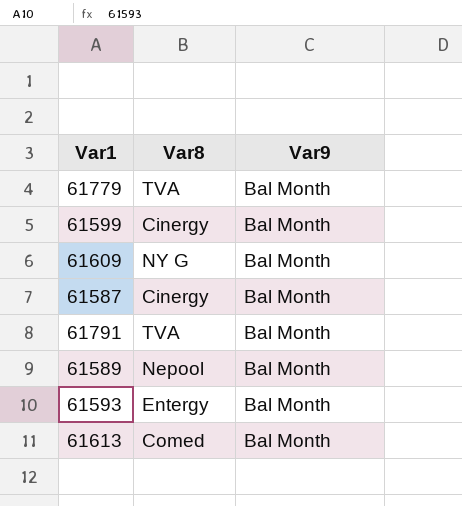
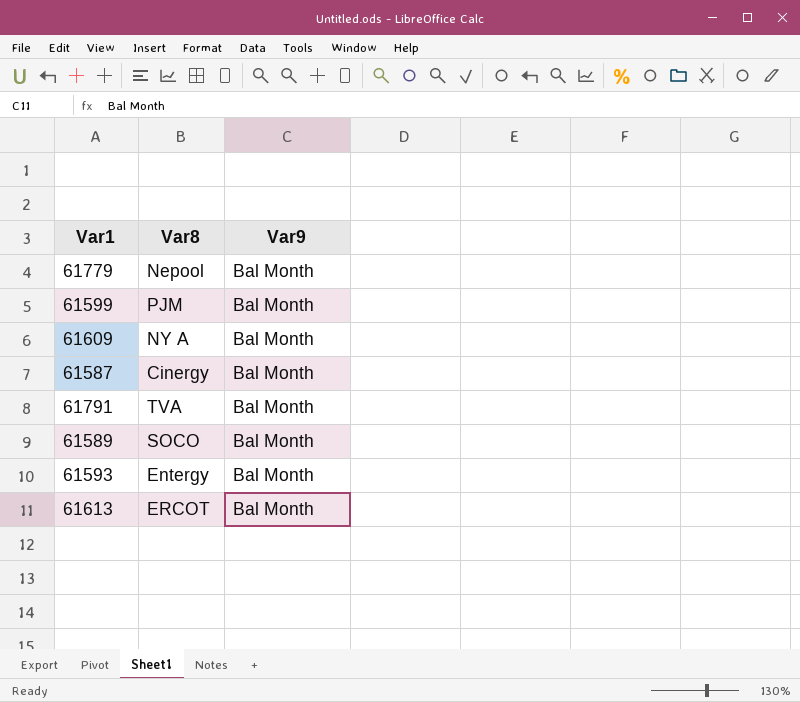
61779 | Var8: TVA -> Nepool
61599 | Var8: Cinergy -> PJM
61609 | Var8: NY G -> NY A
61589 | Var8: Nepool -> SOCO
61613 | Var8: Comed -> ERCOT

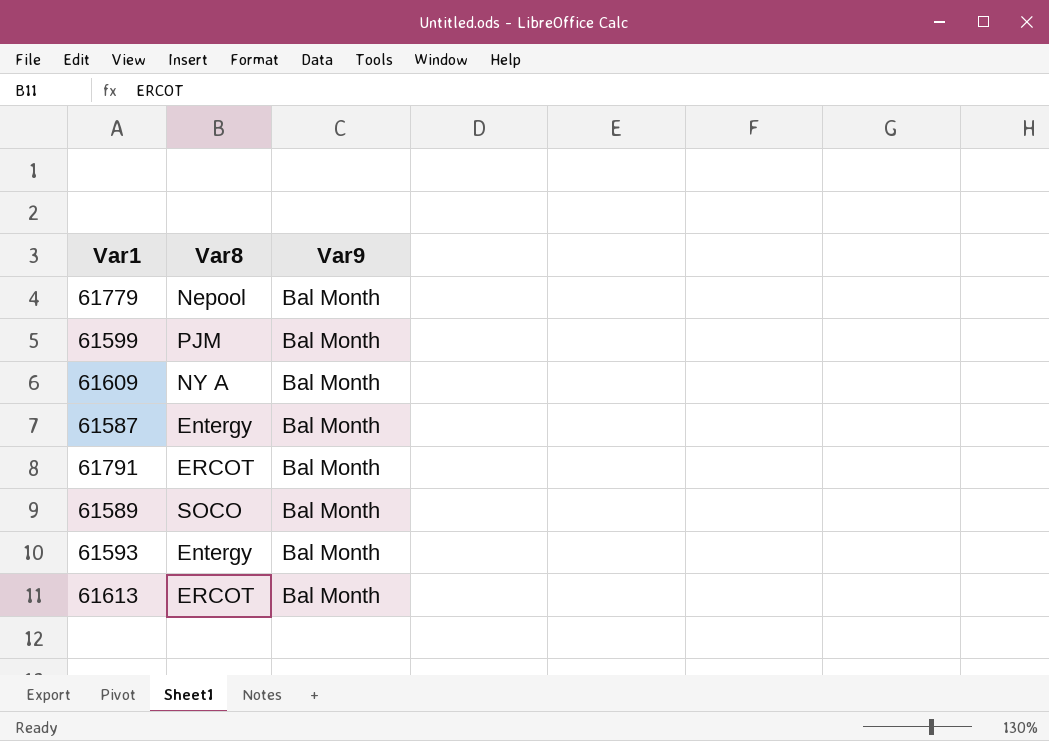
61587 | Var8: Cinergy -> Entergy
61791 | Var8: TVA -> ERCOT

